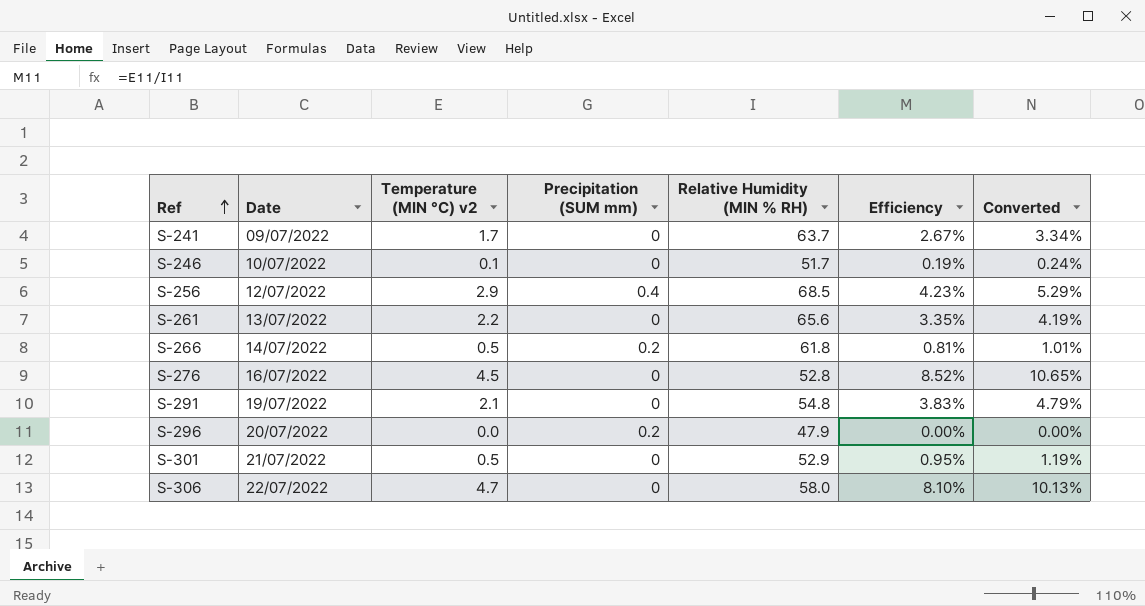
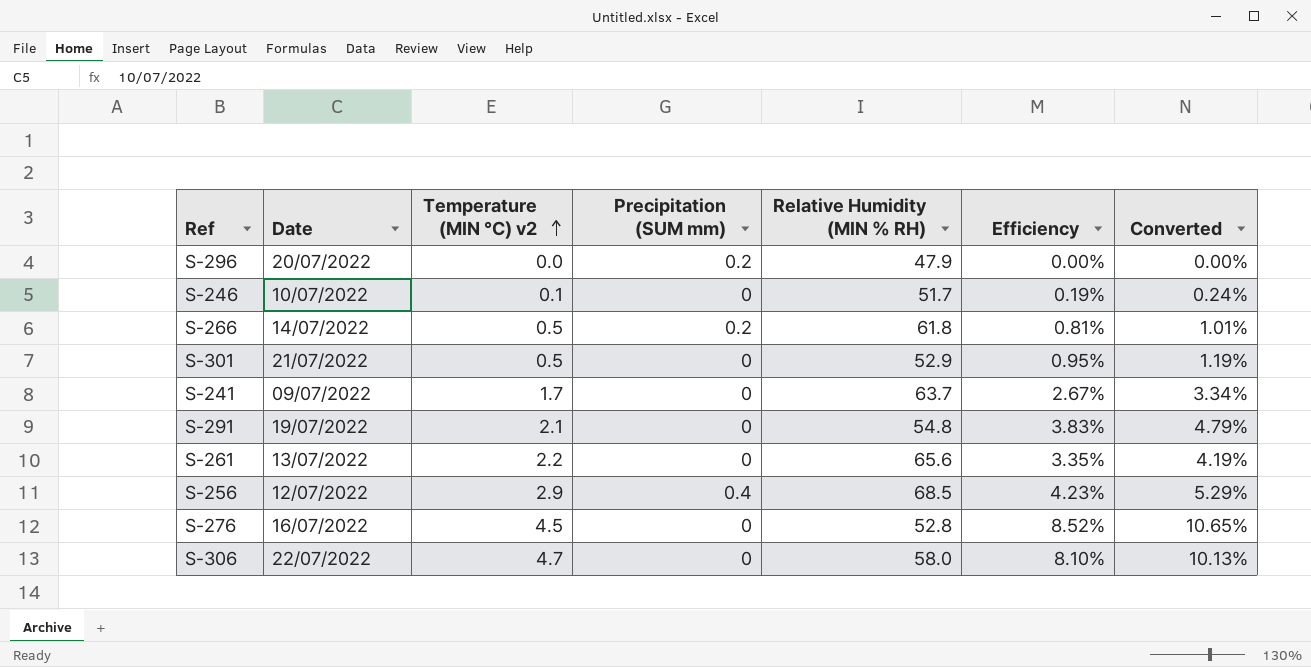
row order: Ref ascending -> Temperature (MIN °C) v2 ascending

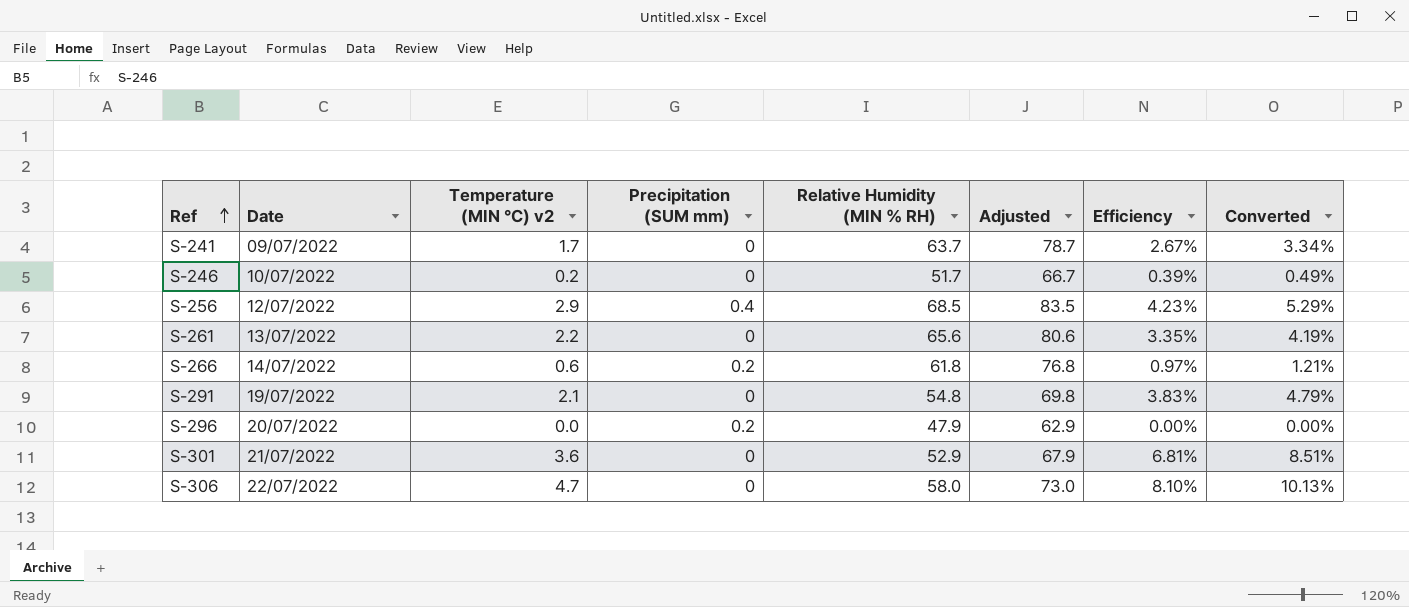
row order: Temperature (MIN °C) v2 ascending -> Ref ascending
column Adjusted | formula: none -> [Relative Humidity (MIN % RH)] + 15
row S-276: 16/07/2022 | 4.5 | 0 | 52.8 | 8.52% | 10.65% -> none
S-246 | Temperature (MIN °C) v2: 0.1 -> 0.2
S-246 | Efficiency: 0.19% -> 0.39%
S-246 | Converted: 0.24% -> 0.49%
S-266 | Temperature (MIN °C) v2: 0.5 -> 0.6
S-266 | Efficiency: 0.81% -> 0.97%
S-266 | Converted: 1.01% -> 1.21%
S-301 | Temperature (MIN °C) v2: 0.5 -> 3.6
S-301 | Efficiency: 0.95% -> 6.81%
S-301 | Converted: 1.19% -> 8.51%

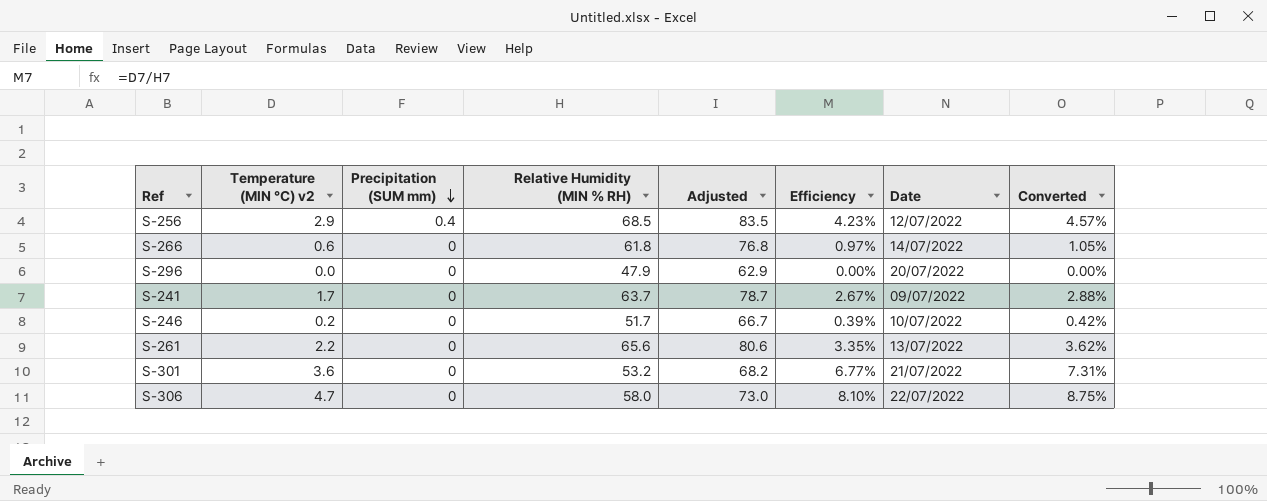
row order: Ref ascending -> Precipitation (SUM mm) descending
column Date | position: 2 -> 7
column Converted | formula: [Efficiency] * 1.25 -> [Efficiency] * 1.08
row S-291: 19/07/2022 | 2.1 | 0 | 54.8 | 69.8 | 3.83% | 4.79% -> none
S-266 | Precipitation (SUM mm): 0.2 -> 0
S-296 | Precipitation (SUM mm): 0.2 -> 0
S-301 | Relative Humidity (MIN % RH): 52.9 -> 53.2
S-301 | Adjusted: 67.9 -> 68.2
S-301 | Efficiency: 6.81% -> 6.77%

